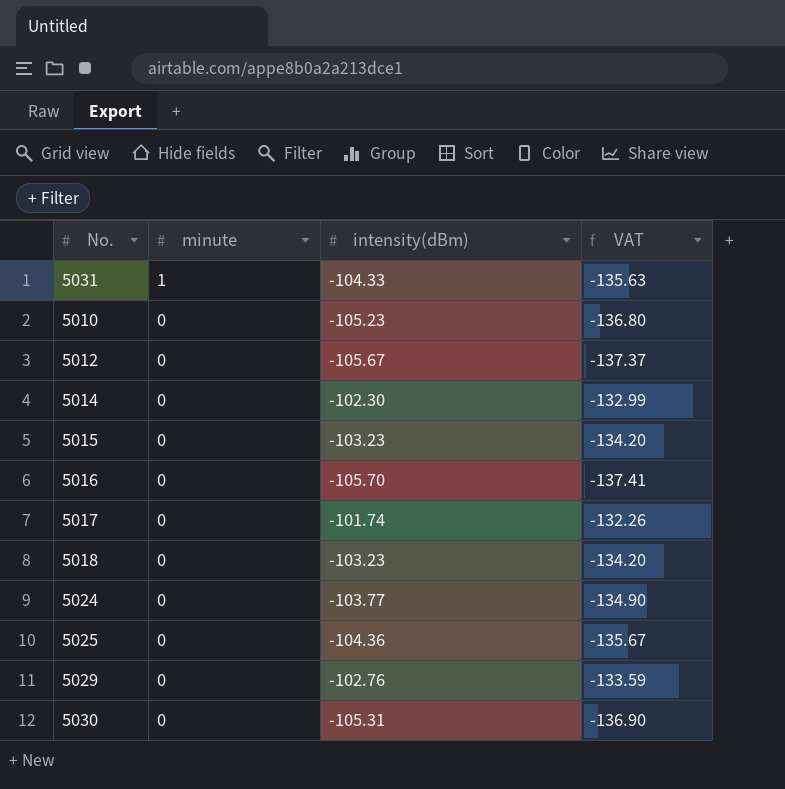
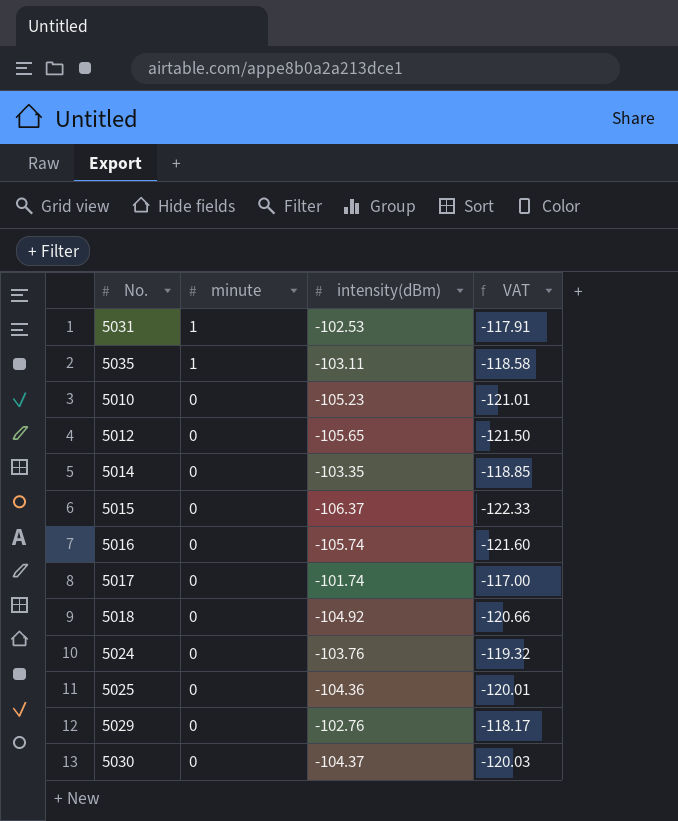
column VAT | formula: [intensity(dBm)] * 1.3 -> [intensity(dBm)] * 1.15
5031 | intensity(dBm): -104.33 -> -102.53
row 5035: none -> 1 | -103.11 | -118.58
5012 | intensity(dBm): -105.67 -> -105.65
5014 | intensity(dBm): -102.30 -> -103.35
5015 | intensity(dBm): -103.23 -> -106.37
5016 | intensity(dBm): -105.70 -> -105.74
5018 | intensity(dBm): -103.23 -> -104.92
5024 | intensity(dBm): -103.77 -> -103.76
5030 | intensity(dBm): -105.31 -> -104.37

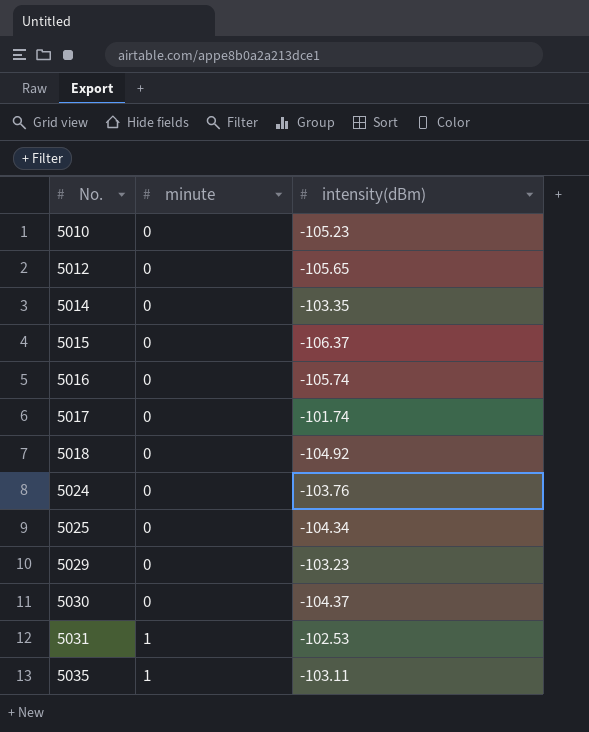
row order: minute descending -> No. ascending
column VAT | formula: [intensity(dBm)] * 1.15 -> none
5025 | intensity(dBm): -104.36 -> -104.34
5029 | intensity(dBm): -102.76 -> -103.23

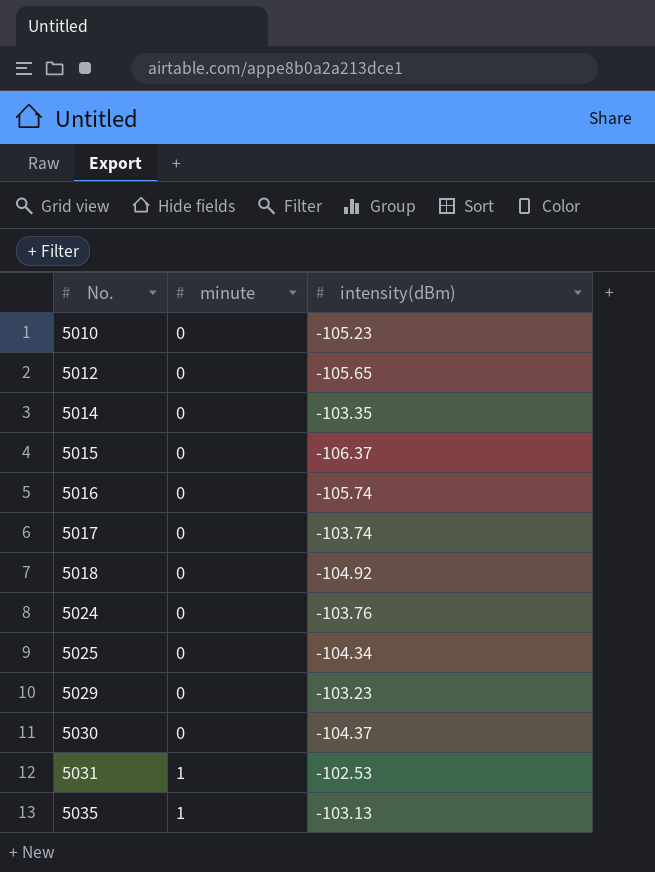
5017 | intensity(dBm): -101.74 -> -103.74
5035 | intensity(dBm): -103.11 -> -103.13

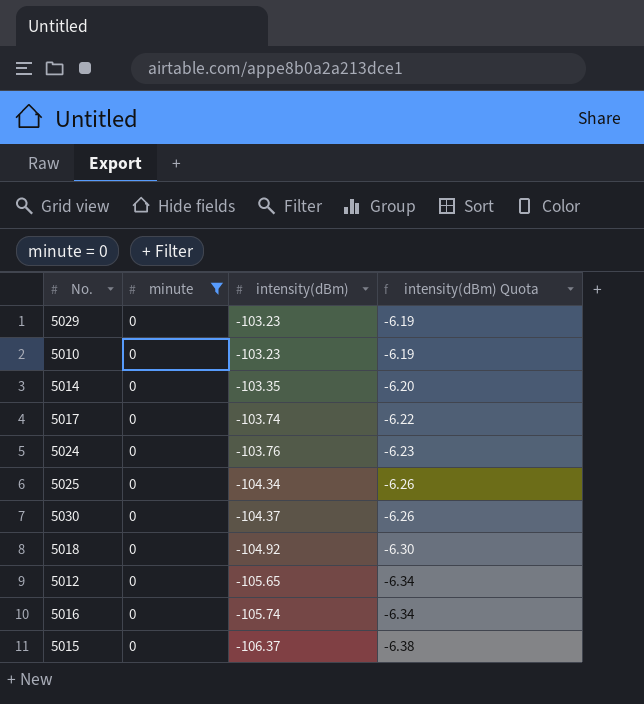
filter: none -> minute = 0
row order: No. ascending -> intensity(dBm) descending
column intensity(dBm) Quota | formula: none -> [intensity(dBm)] * 0.06
5010 | intensity(dBm): -105.23 -> -103.23

